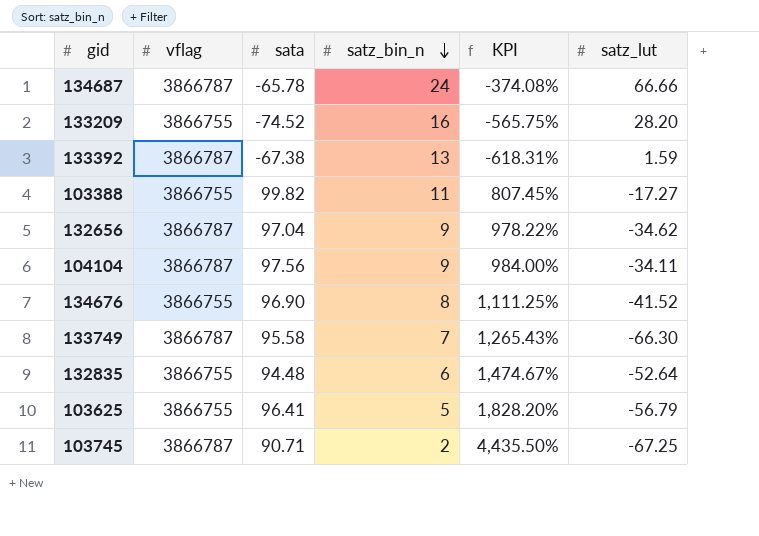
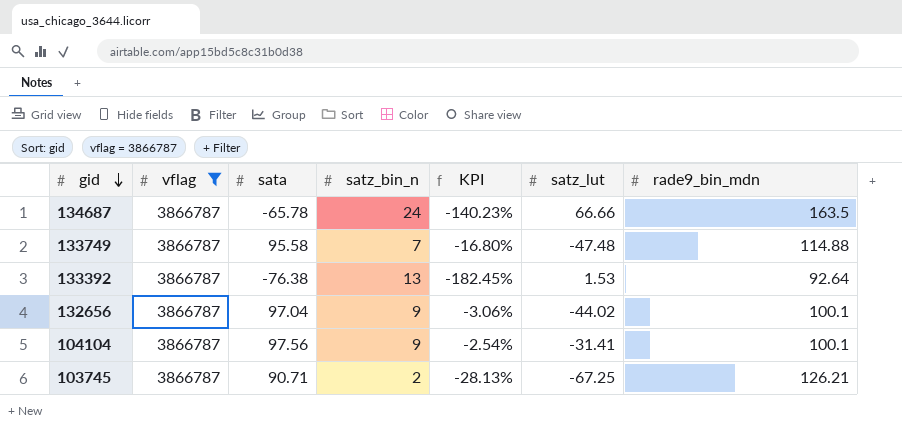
filter: none -> vflag = 3866787
row order: satz_bin_n descending -> gid descending
column KPI | formula: ([sata] - [satz_bin_n]) / [satz_bin_n] -> ([sata] - [rade9_bin_mdn]) / [rade9_bin_mdn]
column rade9_bin_mdn | position: none -> 7
133749 | satz_lut: -66.30 -> -47.48
133392 | sata: -67.38 -> -76.38
133392 | satz_lut: 1.59 -> 1.53
132656 | satz_lut: -34.62 -> -44.02
104104 | satz_lut: -34.11 -> -31.41

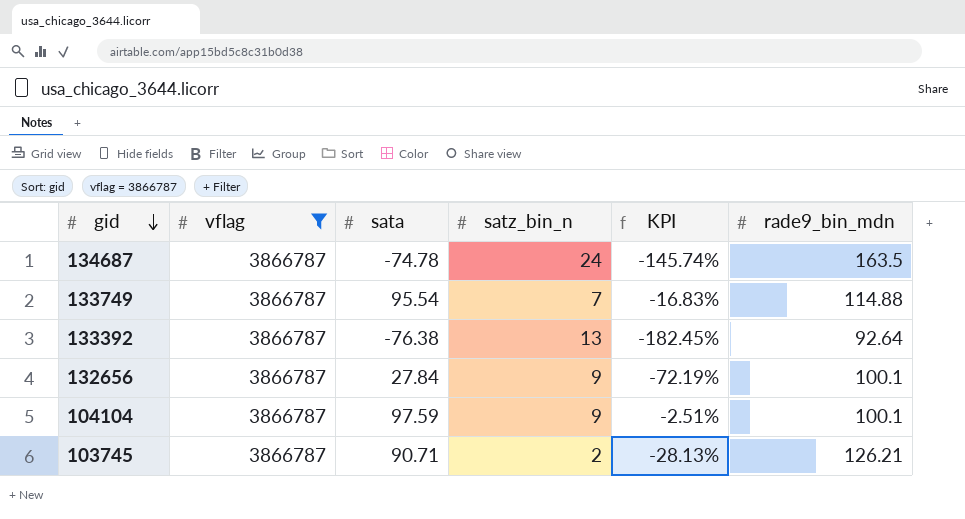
column satz_lut | position: 6 -> none
134687 | sata: -65.78 -> -74.78
134687 | KPI: -140.23% -> -145.74%
133749 | sata: 95.58 -> 95.54
133749 | KPI: -16.80% -> -16.83%
132656 | sata: 97.04 -> 27.84
132656 | KPI: -3.06% -> -72.19%
104104 | sata: 97.56 -> 97.59
104104 | KPI: -2.54% -> -2.51%

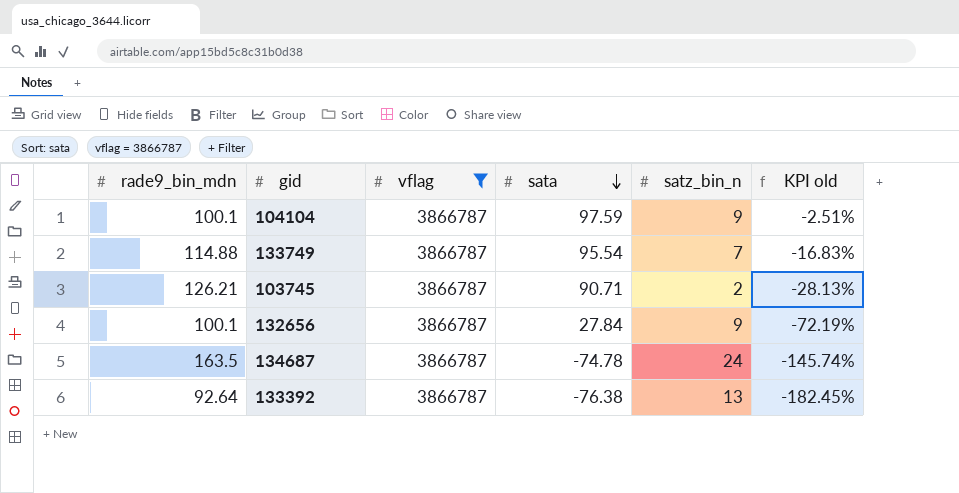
row order: gid descending -> sata descending
column rade9_bin_mdn | position: 6 -> 1
column name: KPI -> KPI old

